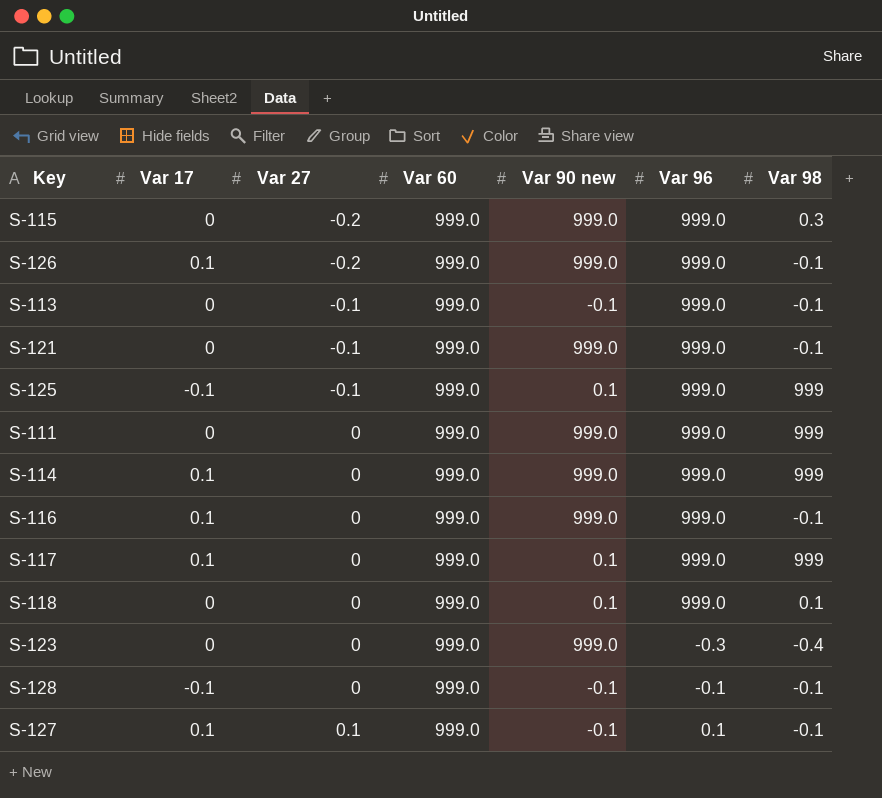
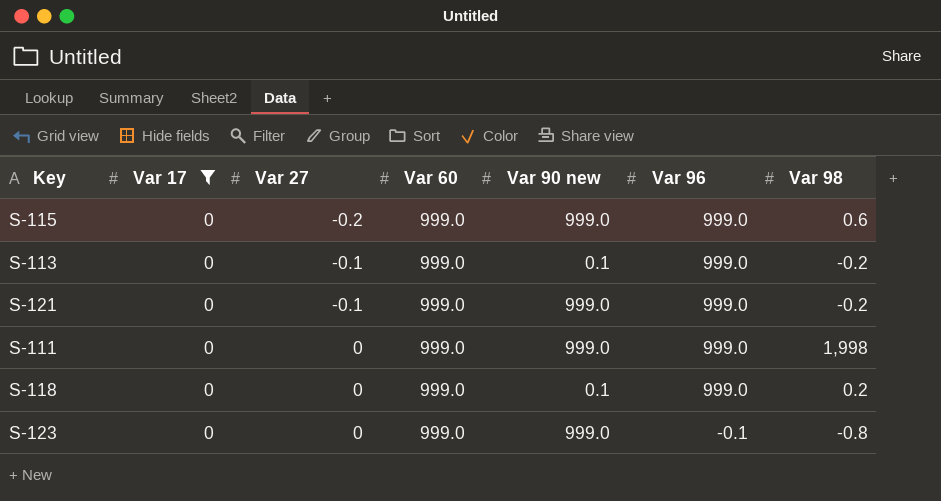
filter: none -> Var 17 = 0
S-115 | Var 98: 0.3 -> 0.6
S-113 | Var 90 new: -0.1 -> 0.1
S-113 | Var 98: -0.1 -> -0.2
S-121 | Var 98: -0.1 -> -0.2
S-111 | Var 98: 999 -> 1,998
S-118 | Var 98: 0.1 -> 0.2
S-123 | Var 96: -0.3 -> -0.1
S-123 | Var 98: -0.4 -> -0.8

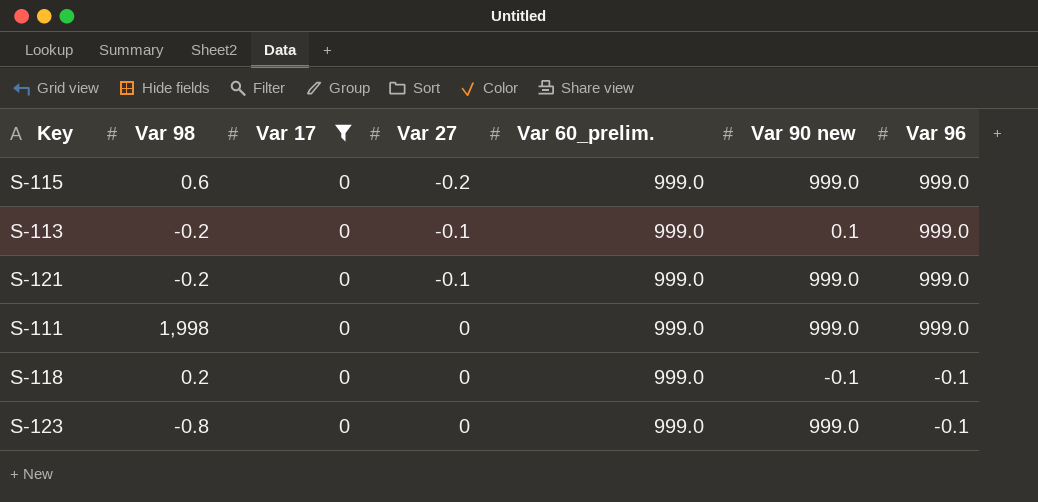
column Var 98 | position: 7 -> 2
column name: Var 60 -> Var 60_prelim.
S-118 | Var 90 new: 0.1 -> -0.1
S-118 | Var 96: 999.0 -> -0.1

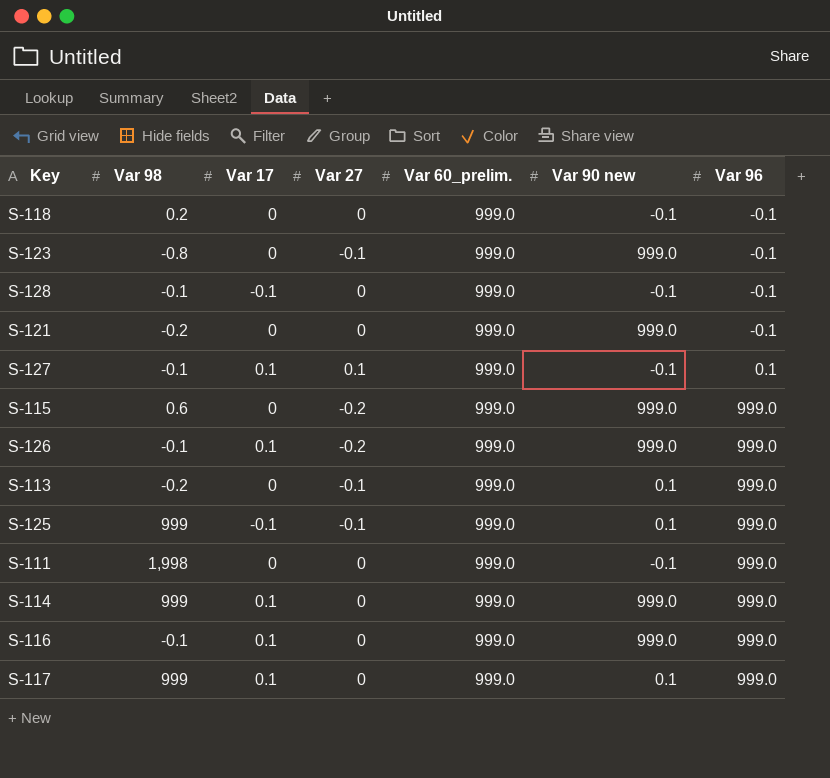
filter: Var 17 = 0 -> none
row order: Var 27 ascending -> Var 96 ascending
S-123 | Var 27: 0 -> -0.1
S-121 | Var 27: -0.1 -> 0
S-121 | Var 96: 999.0 -> -0.1
S-111 | Var 90 new: 999.0 -> -0.1

